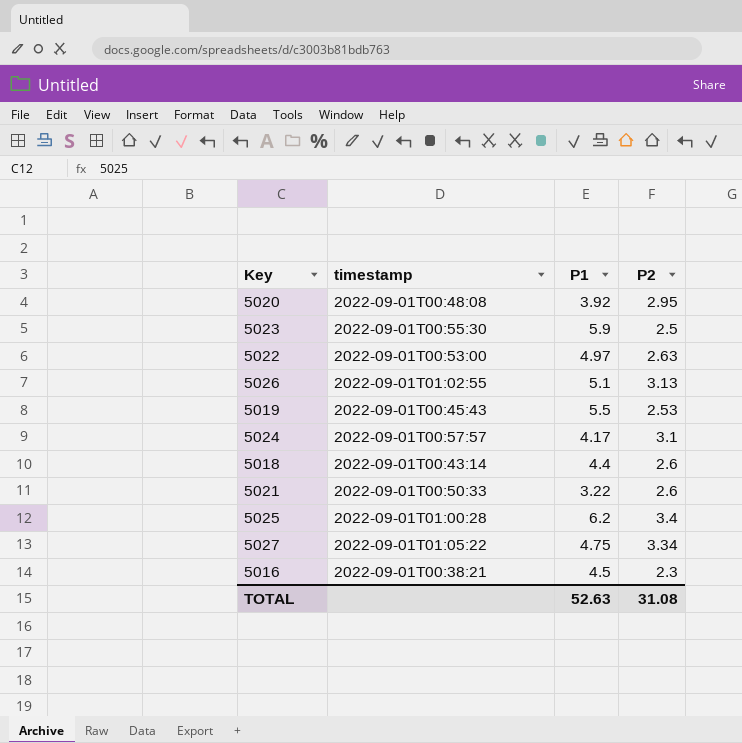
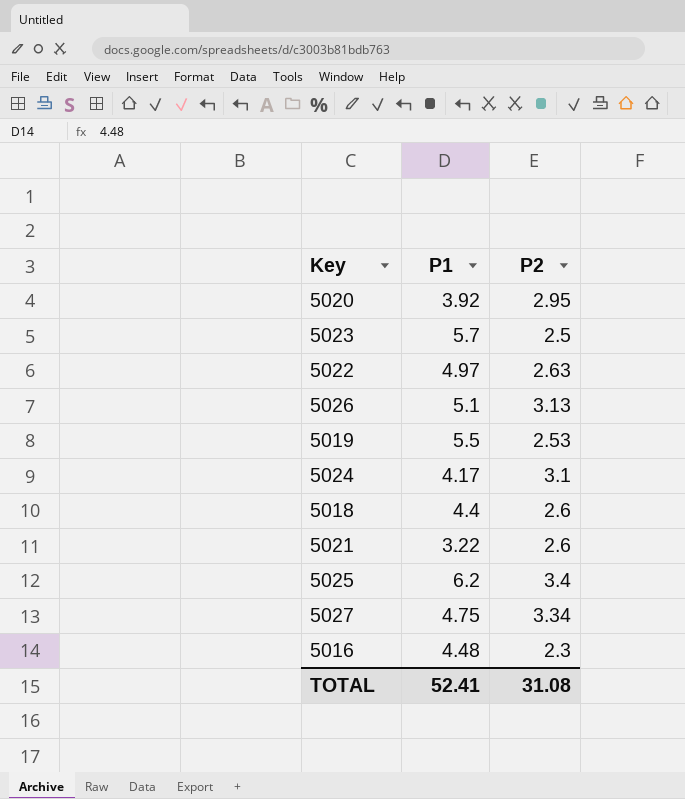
column timestamp | position: 2 -> none
5023 | P1: 5.9 -> 5.7
5016 | P1: 4.5 -> 4.48
TOTAL | P1: 52.63 -> 52.41

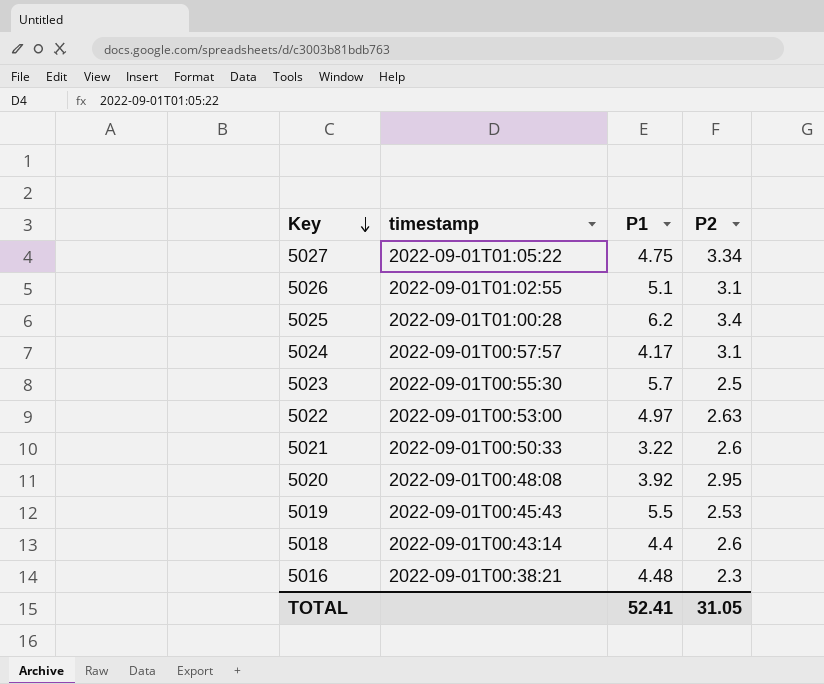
row order: none -> Key descending
column timestamp | position: none -> 2
5026 | P2: 3.13 -> 3.1
TOTAL | P2: 31.08 -> 31.05

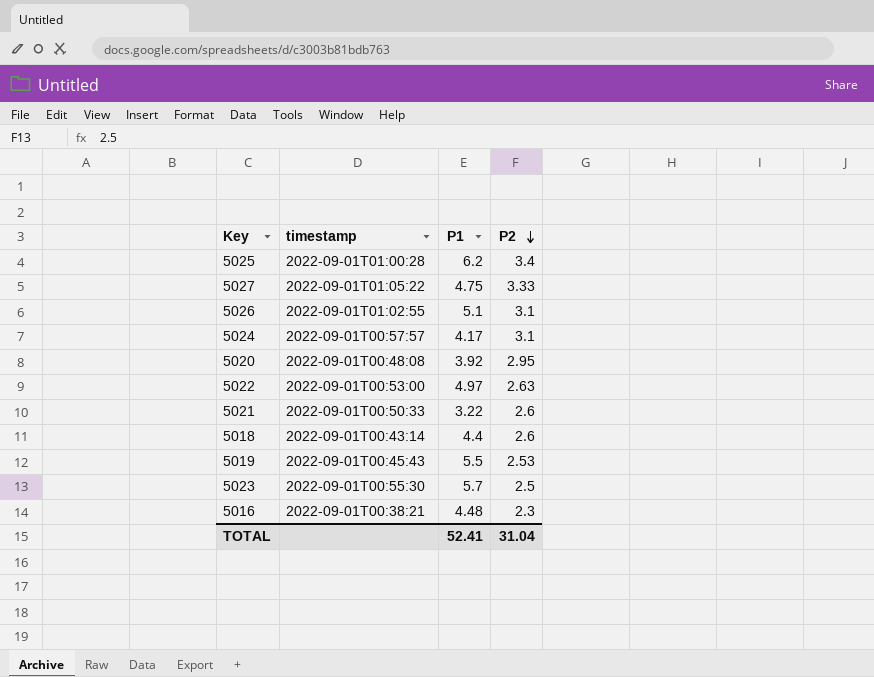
row order: Key descending -> P2 descending
5027 | P2: 3.34 -> 3.33
TOTAL | P2: 31.05 -> 31.04

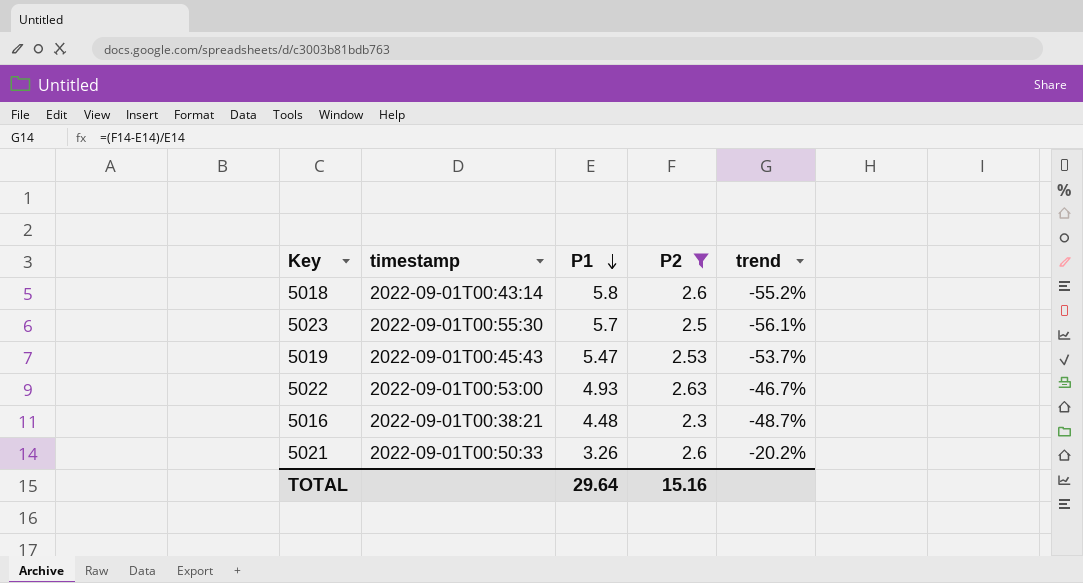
filter: none -> P2 <= 2.63
row order: P2 descending -> P1 descending
column trend | formula: none -> ([P2] - [P1]) / [P1]
5018 | P1: 4.4 -> 5.8
5019 | P1: 5.5 -> 5.47
5022 | P1: 4.97 -> 4.93
5021 | P1: 3.22 -> 3.26
TOTAL | P1: 52.41 -> 29.64
TOTAL | P2: 31.04 -> 15.16

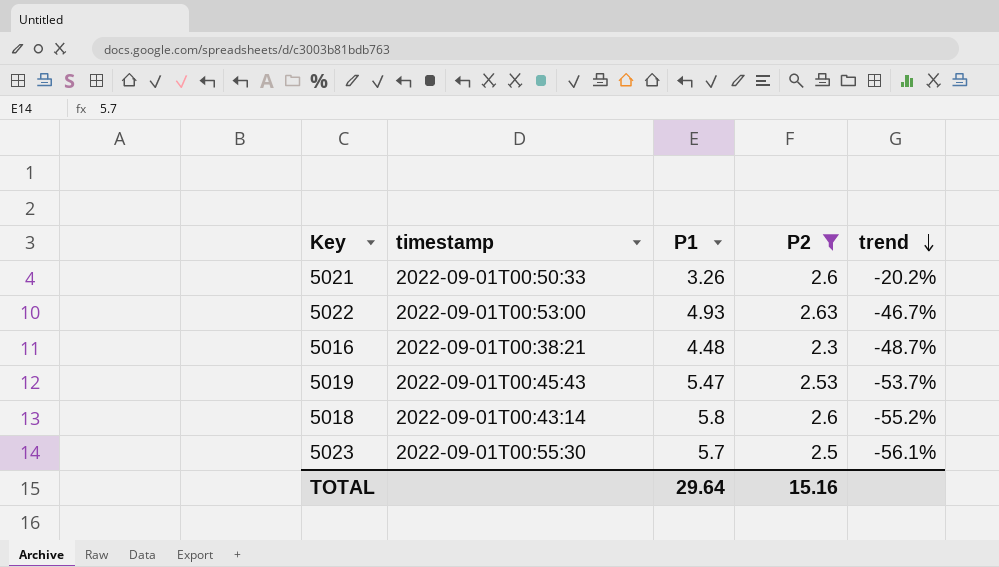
row order: P1 descending -> trend descending

